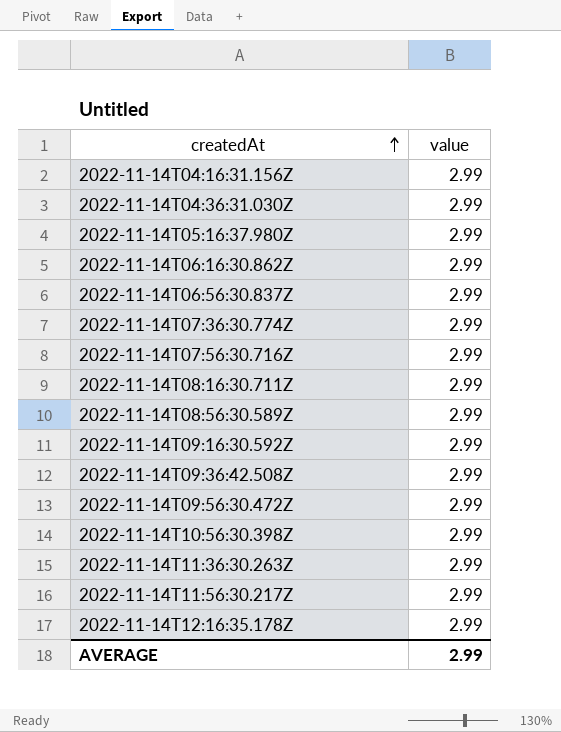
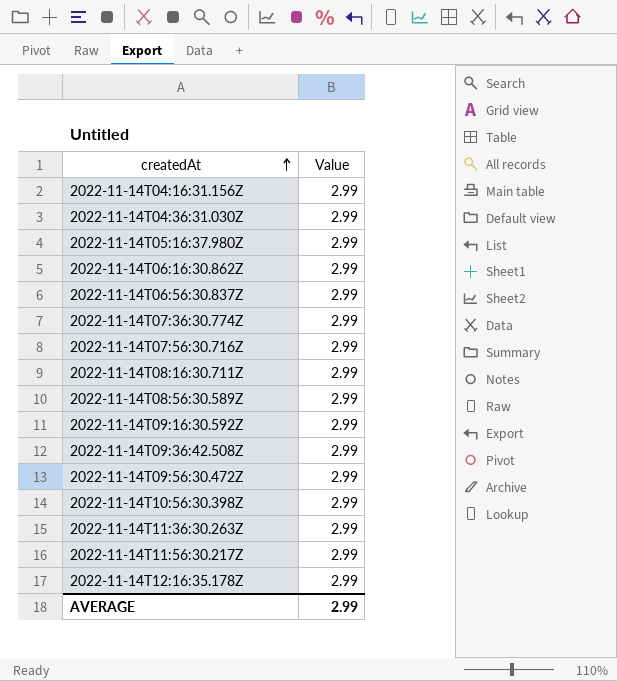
column name: value -> Value

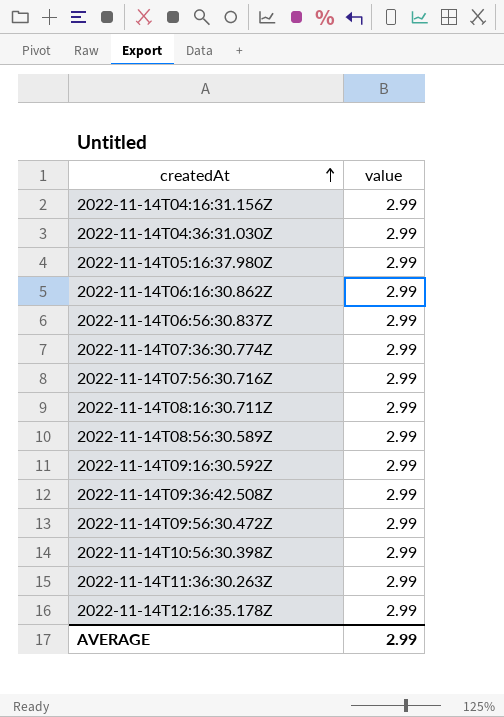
column name: Value -> value
row 2022-11-14T11:56:30.217Z: 2.99 -> none

